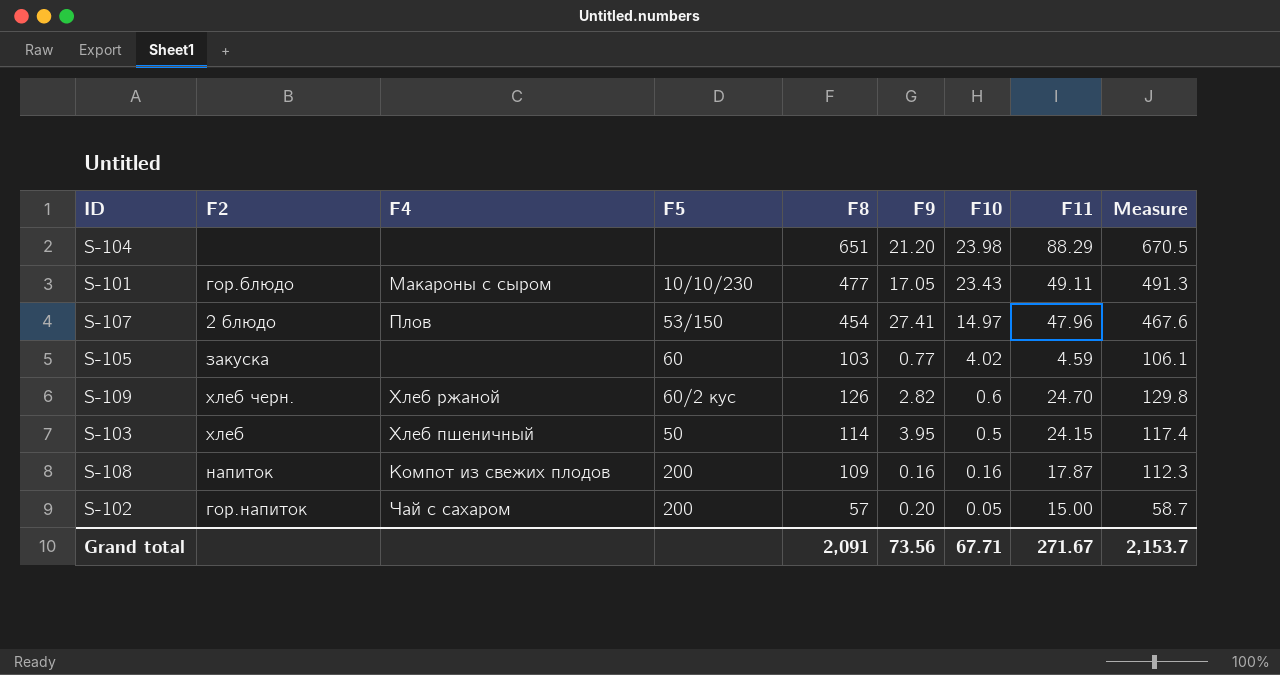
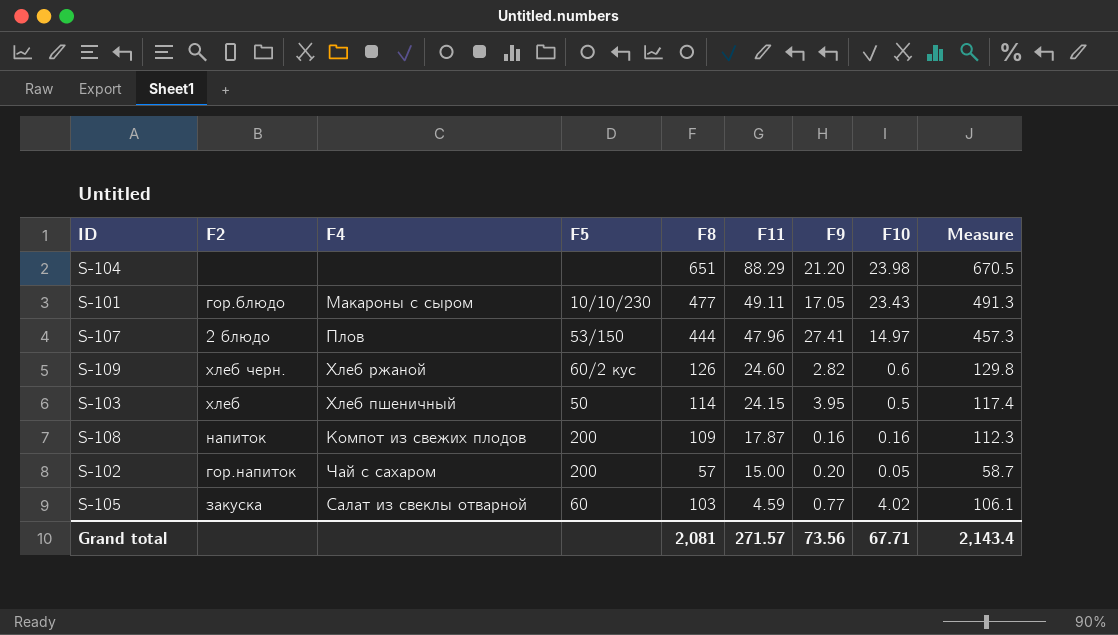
row order: F10 descending -> F11 descending
column F11 | position: 8 -> 6
S-107 | F8: 454 -> 444
S-107 | Measure: 467.6 -> 457.3
S-109 | F11: 24.70 -> 24.60
S-105 | F4: none -> Салат из свеклы отварной
Grand total | F8: 2,091 -> 2,081
Grand total | F11: 271.67 -> 271.57
Grand total | Measure: 2,153.7 -> 2,143.4

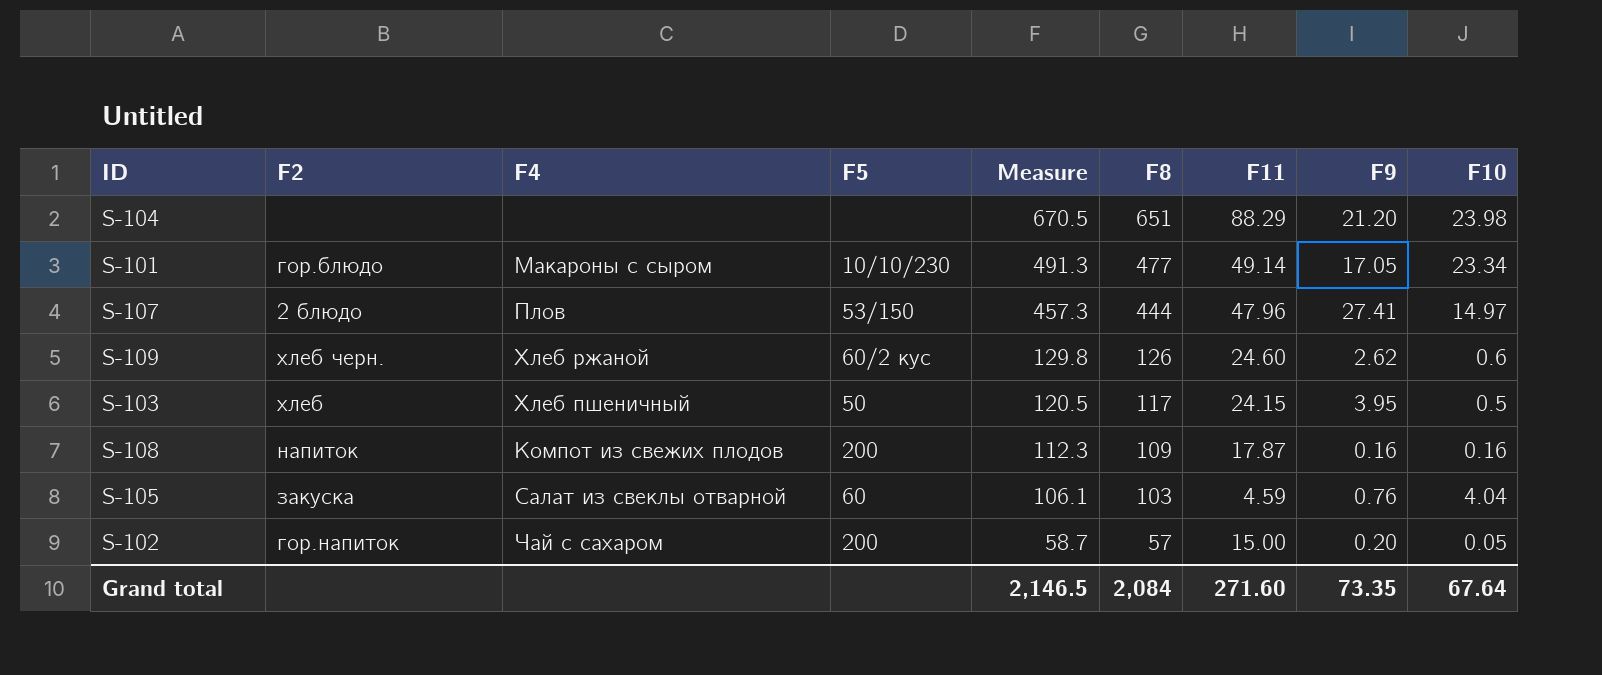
row order: F11 descending -> Measure descending
column Measure | position: 9 -> 5
S-101 | F11: 49.11 -> 49.14
S-101 | F10: 23.43 -> 23.34
S-109 | F9: 2.82 -> 2.62
S-103 | Measure: 117.4 -> 120.5
S-103 | F8: 114 -> 117
S-105 | F9: 0.77 -> 0.76
S-105 | F10: 4.02 -> 4.04
Grand total | Measure: 2,143.4 -> 2,146.5
Grand total | F8: 2,081 -> 2,084
Grand total | F11: 271.57 -> 271.60
Grand total | F9: 73.56 -> 73.35
Grand total | F10: 67.71 -> 67.64

